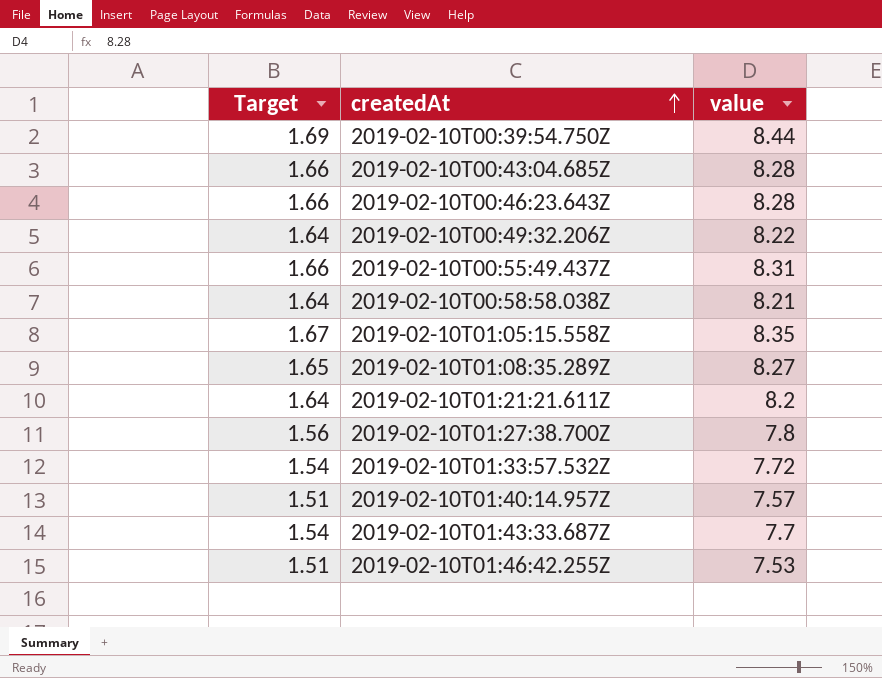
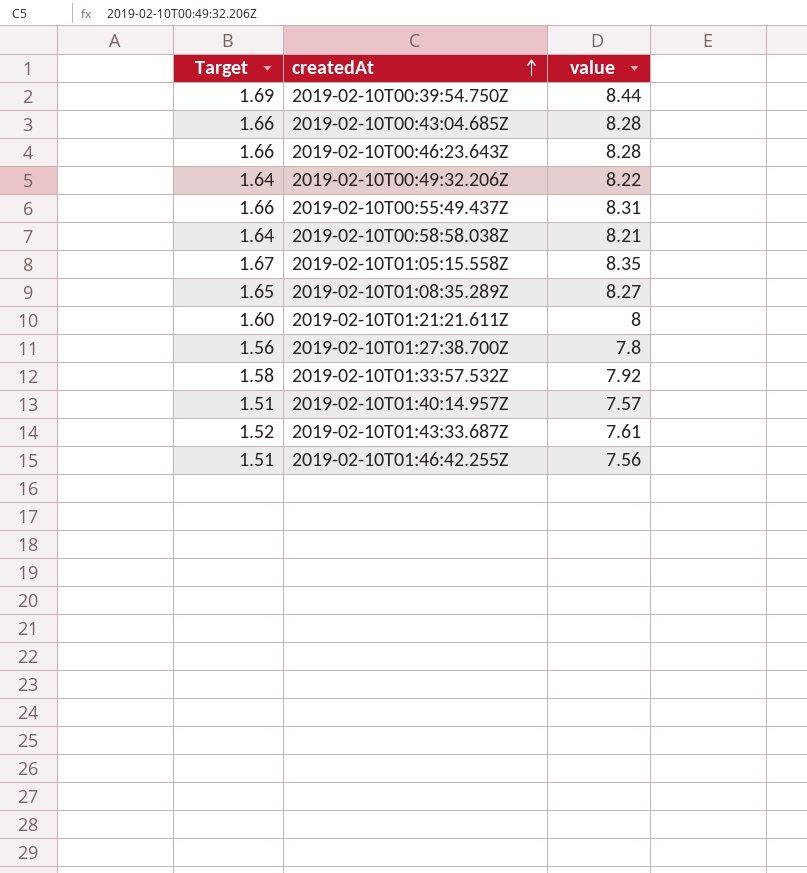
2019-02-10T01:21:21.611Z | Target: 1.64 -> 1.60
2019-02-10T01:21:21.611Z | value: 8.2 -> 8
2019-02-10T01:33:57.532Z | Target: 1.54 -> 1.58
2019-02-10T01:33:57.532Z | value: 7.72 -> 7.92
2019-02-10T01:43:33.687Z | Target: 1.54 -> 1.52
2019-02-10T01:43:33.687Z | value: 7.7 -> 7.61
2019-02-10T01:46:42.255Z | value: 7.53 -> 7.56

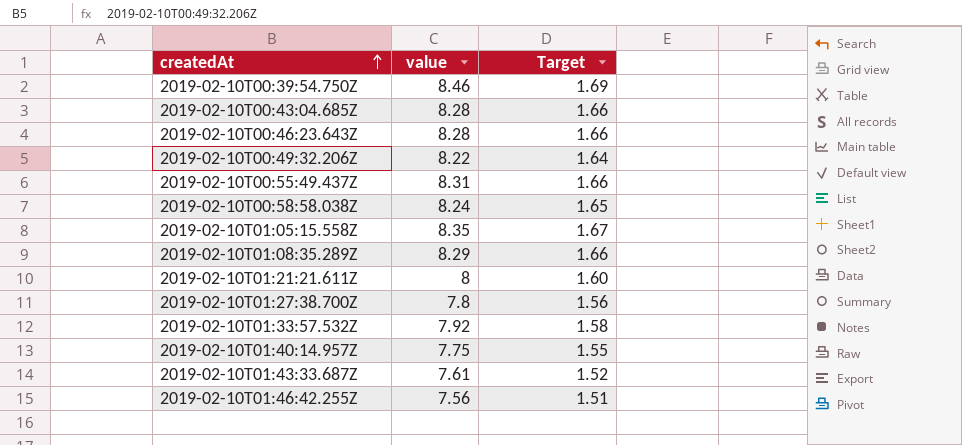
column Target | position: 1 -> 3
2019-02-10T00:39:54.750Z | value: 8.44 -> 8.46
2019-02-10T00:58:58.038Z | value: 8.21 -> 8.24
2019-02-10T00:58:58.038Z | Target: 1.64 -> 1.65
2019-02-10T01:08:35.289Z | value: 8.27 -> 8.29
2019-02-10T01:08:35.289Z | Target: 1.65 -> 1.66
2019-02-10T01:40:14.957Z | value: 7.57 -> 7.75
2019-02-10T01:40:14.957Z | Target: 1.51 -> 1.55

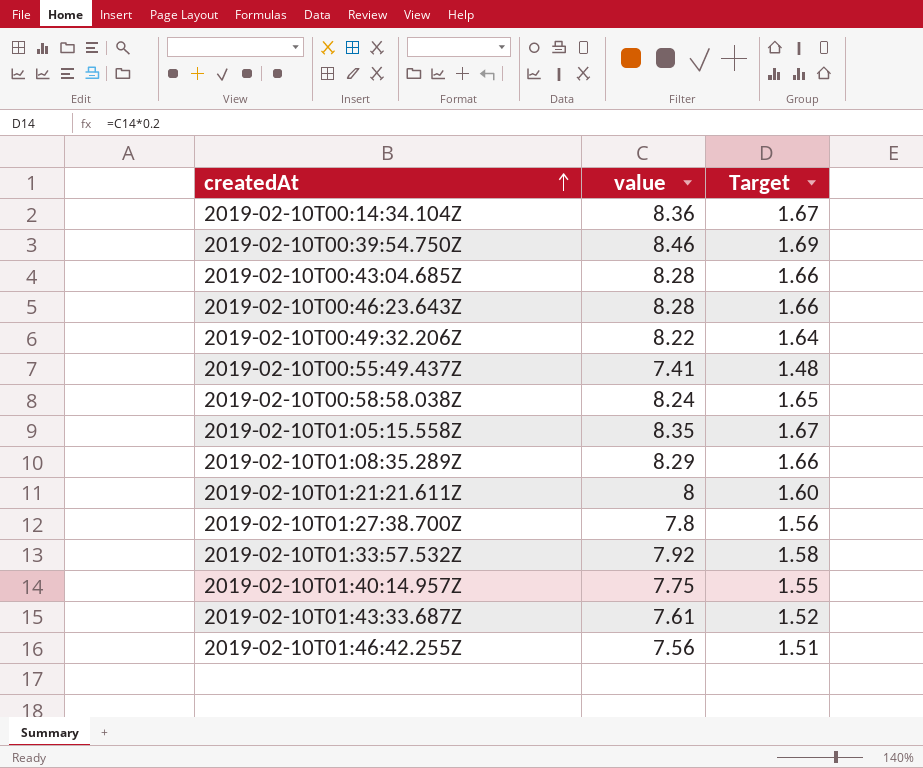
row 2019-02-10T00:14:34.104Z: none -> 8.36 | 1.67
2019-02-10T00:55:49.437Z | value: 8.31 -> 7.41
2019-02-10T00:55:49.437Z | Target: 1.66 -> 1.48

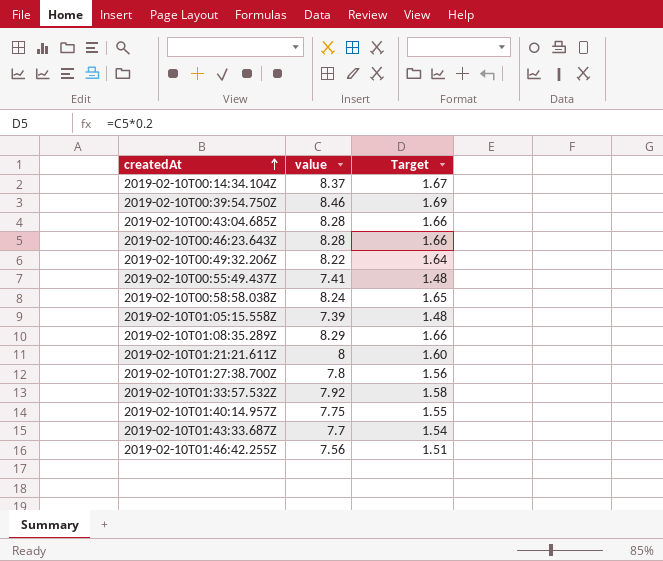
2019-02-10T00:14:34.104Z | value: 8.36 -> 8.37
2019-02-10T01:05:15.558Z | value: 8.35 -> 7.39
2019-02-10T01:05:15.558Z | Target: 1.67 -> 1.48
2019-02-10T01:43:33.687Z | value: 7.61 -> 7.7
2019-02-10T01:43:33.687Z | Target: 1.52 -> 1.54

